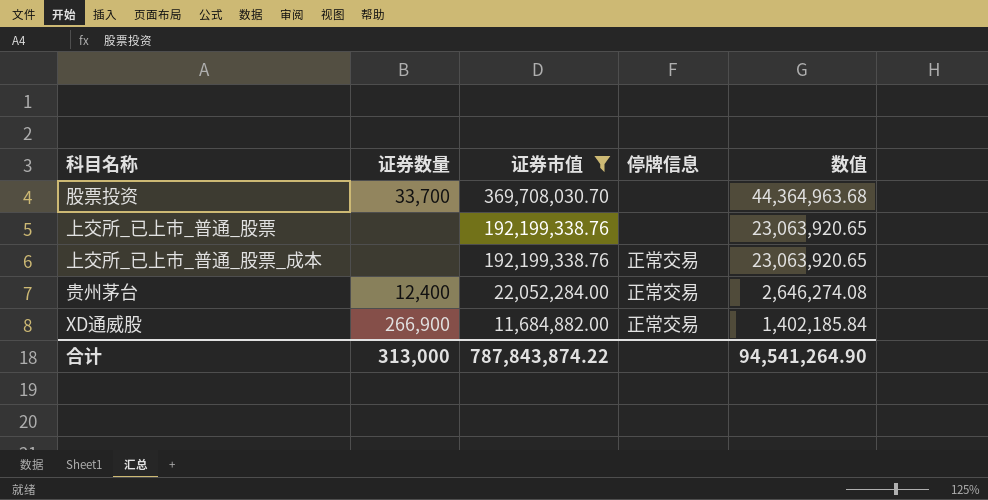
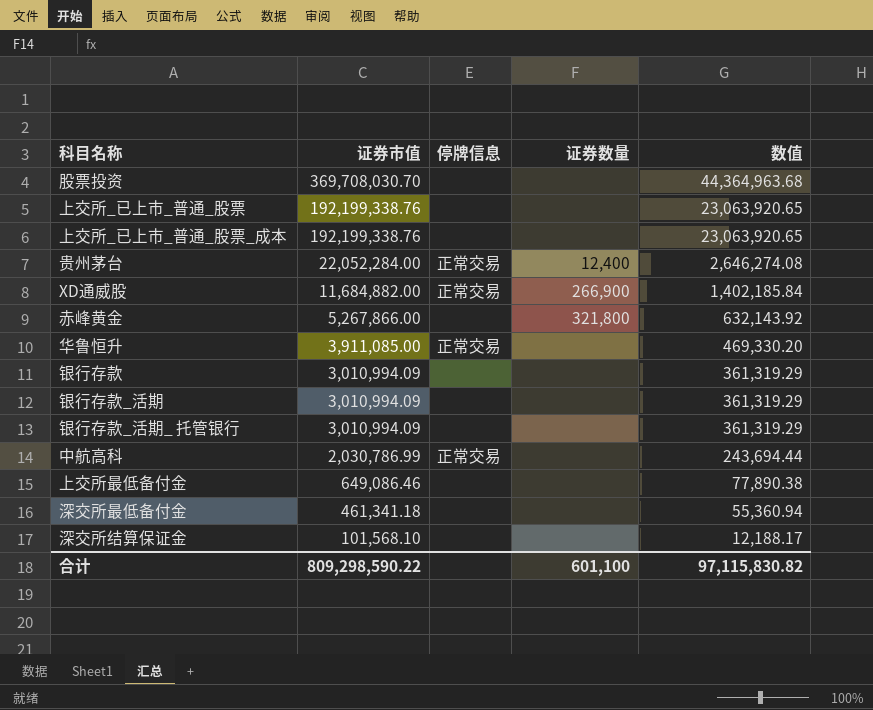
filter: 证券市值 >= 11,684,882.00 -> none
column 证券数量 | position: 2 -> 4
股票投资 | 证券数量: 33,700 -> none
上交所_已上市_普通_股票_成本 | 停牌信息: 正常交易 -> none
合计 | 证券市值: 787,843,874.22 -> 809,298,590.22
合计 | 证券数量: 313,000 -> 601,100
合计 | 数值: 94,541,264.90 -> 97,115,830.82

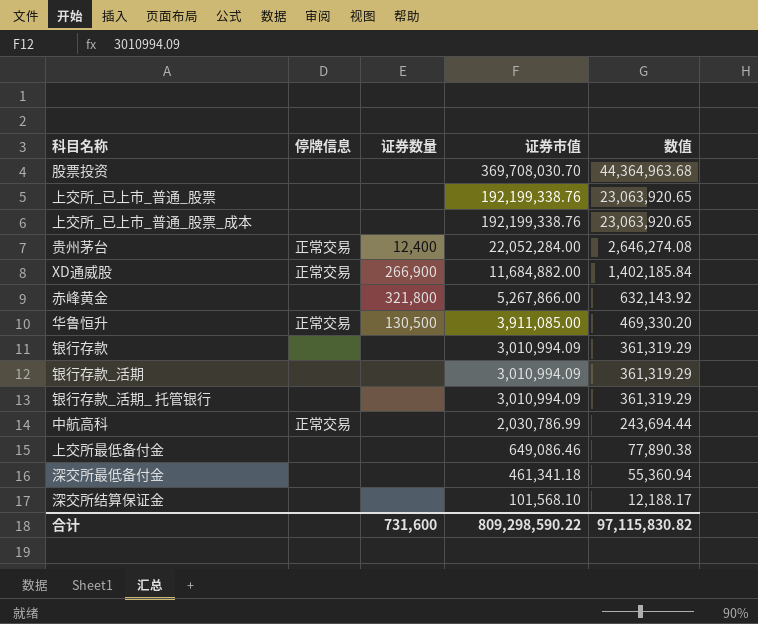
column 证券市值 | position: 2 -> 4
华鲁恒升 | 证券数量: none -> 130,500
合计 | 证券数量: 601,100 -> 731,600

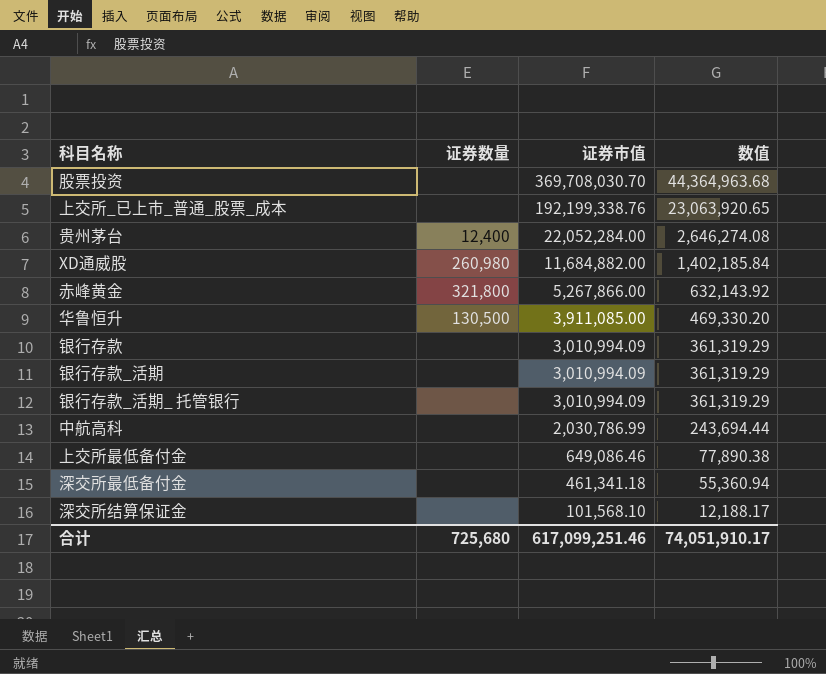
column 停牌信息 | position: 2 -> none
row 上交所_已上市_普通_股票: none | none | 192,199,338.76 | 23,063,920.65 -> none
XD通威股 | 证券数量: 266,900 -> 260,980
合计 | 证券数量: 731,600 -> 725,680
合计 | 证券市值: 809,298,590.22 -> 617,099,251.46
合计 | 数值: 97,115,830.82 -> 74,051,910.17

